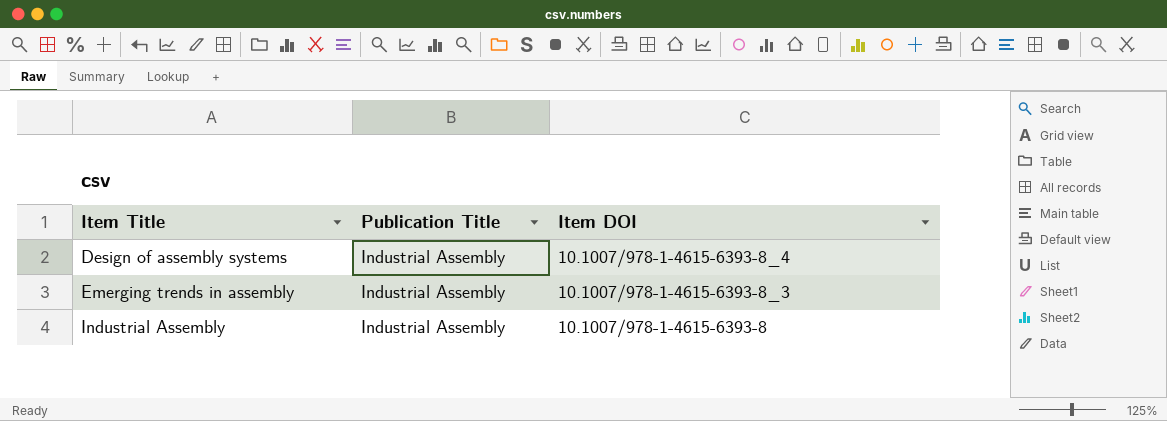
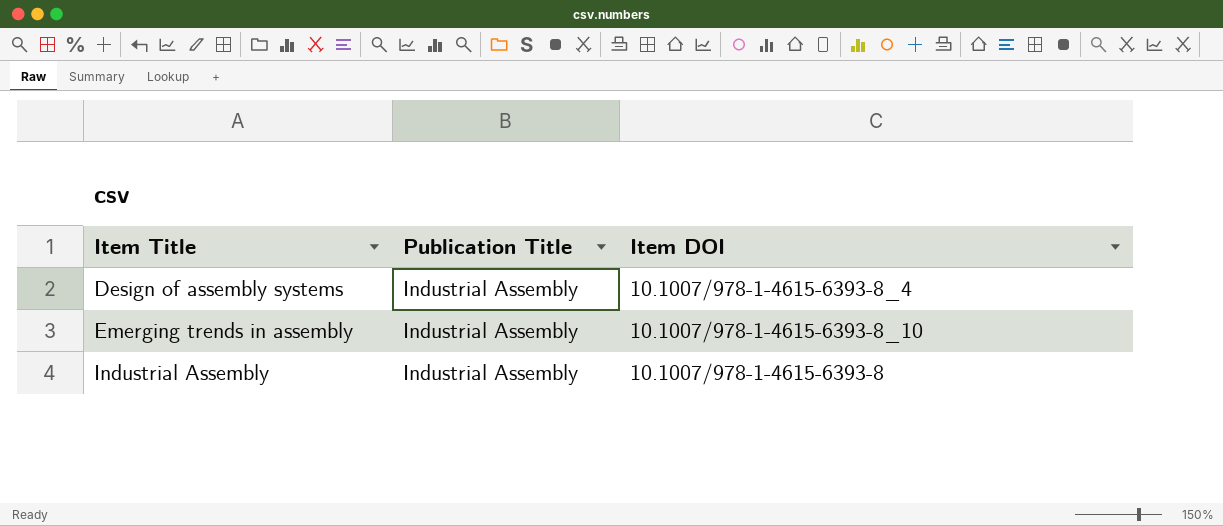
Emerging trends in assembly | Item DOI: 10.1007/978-1-4615-6393-8_3 -> 10.1007/978-1-4615-6393-8_10

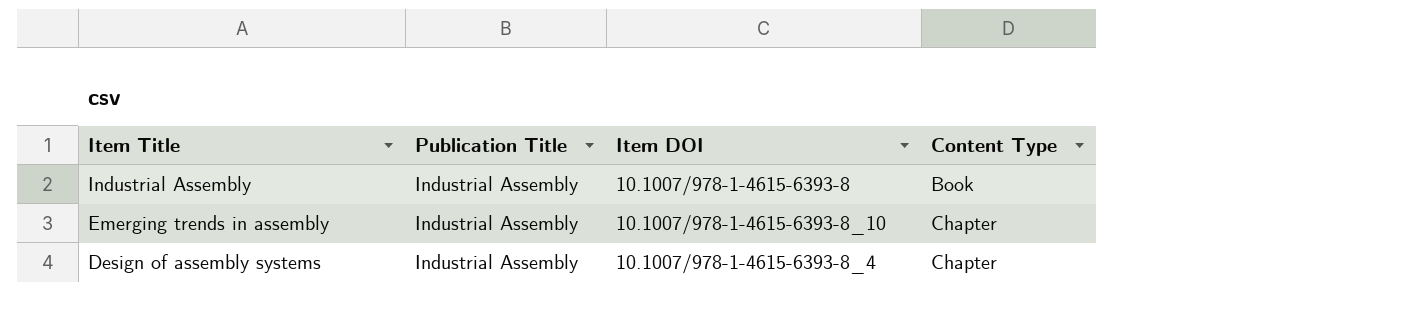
row order: Item Title ascending -> Item Title descending
column Content Type | position: none -> 4

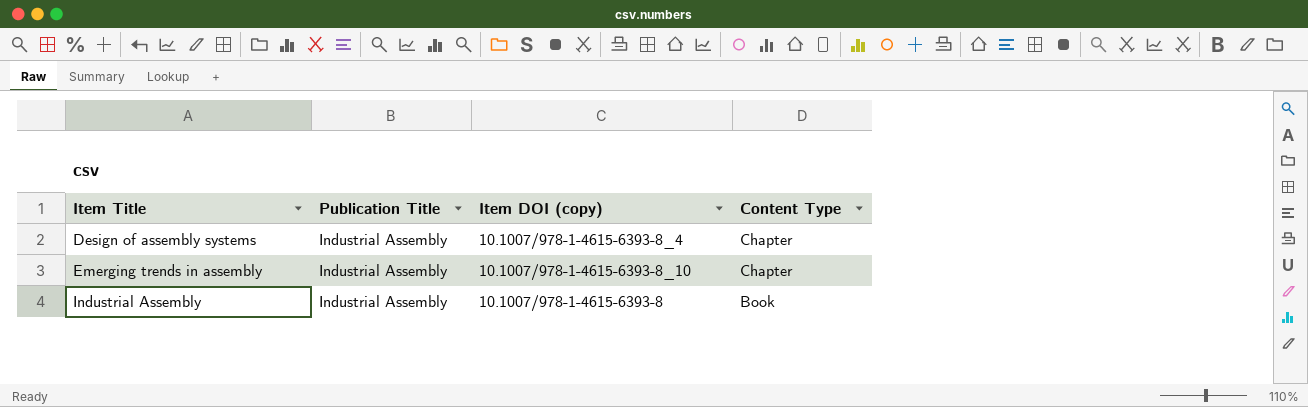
row order: Item Title descending -> Item Title ascending
column name: Item DOI -> Item DOI (copy)

